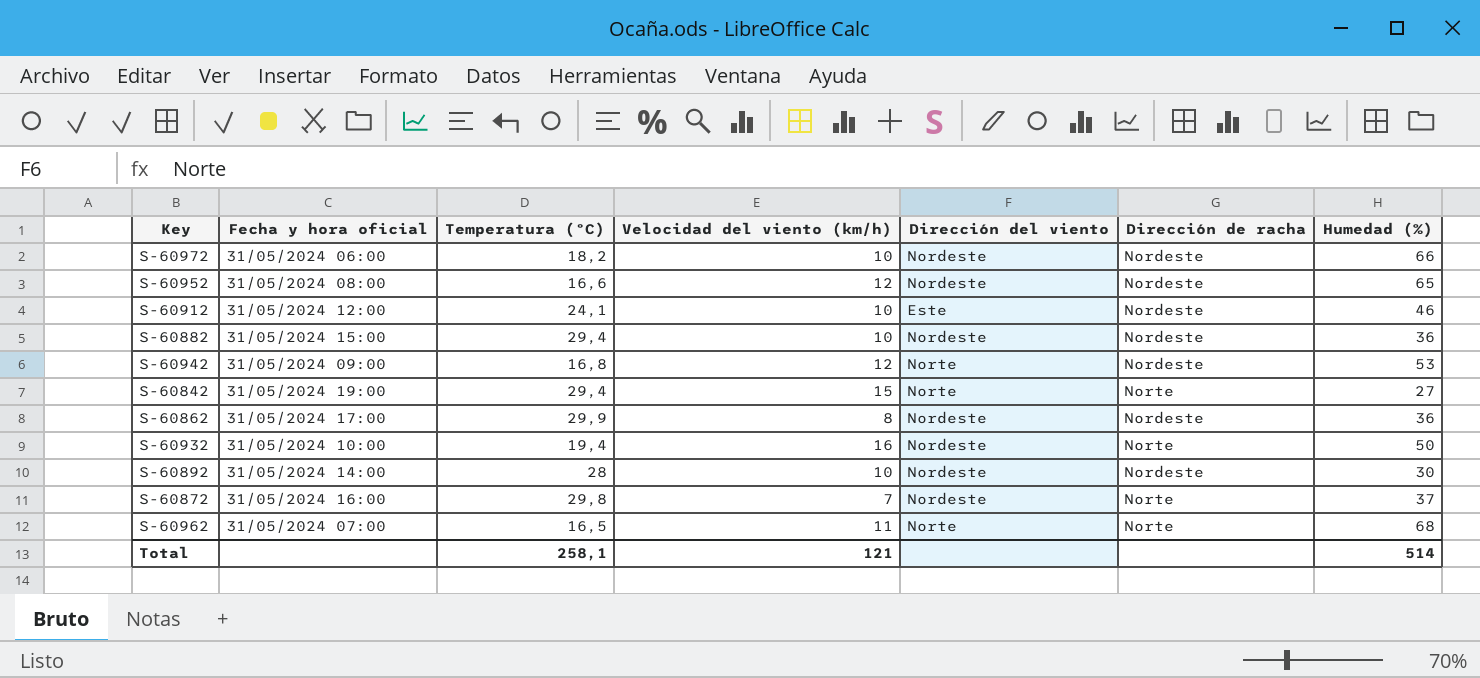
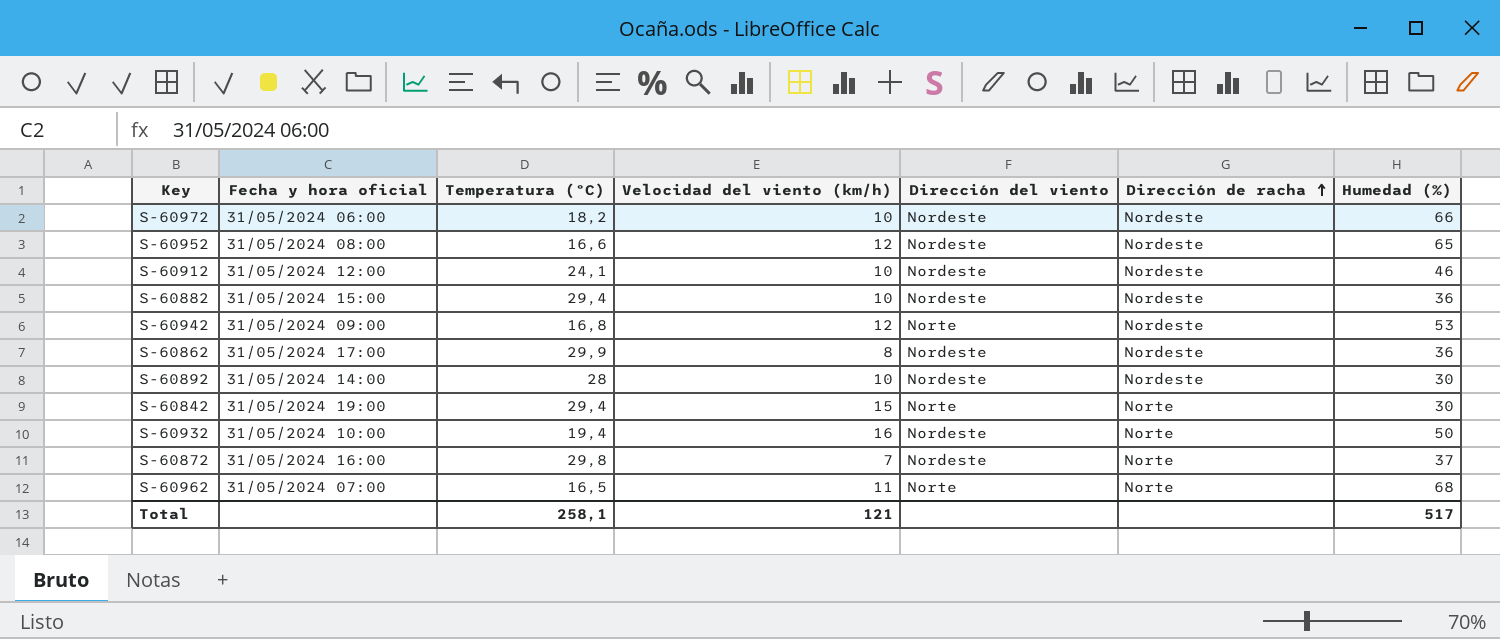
row order: none -> Dirección de racha ascending
S-60912 | Dirección del viento: Este -> Nordeste
S-60842 | Humedad (%): 27 -> 30
Total | Humedad (%): 514 -> 517

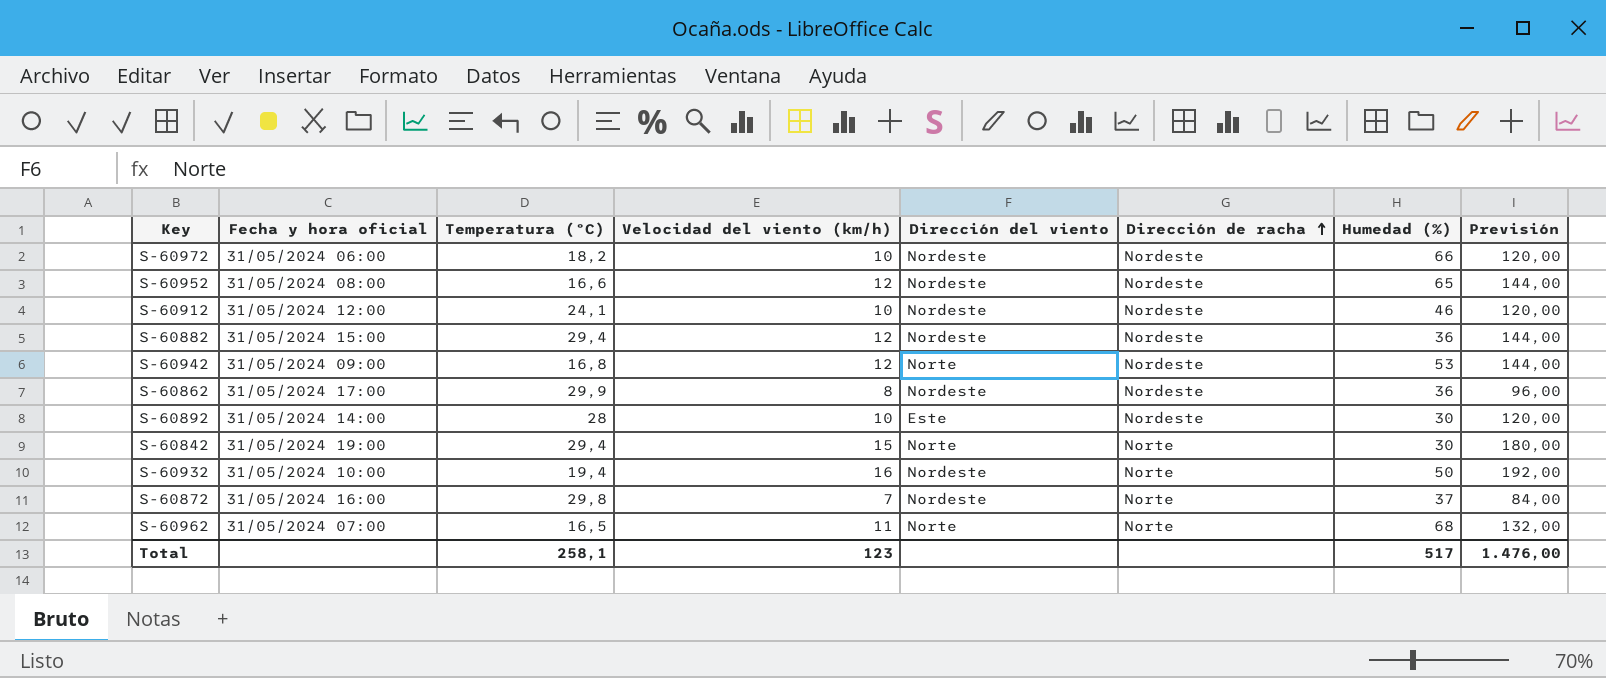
column Previsión | formula: none -> [Velocidad del viento (km/h)] * 12
S-60882 | Velocidad del viento (km/h): 10 -> 12
S-60892 | Dirección del viento: Nordeste -> Este
Total | Velocidad del viento (km/h): 121 -> 123

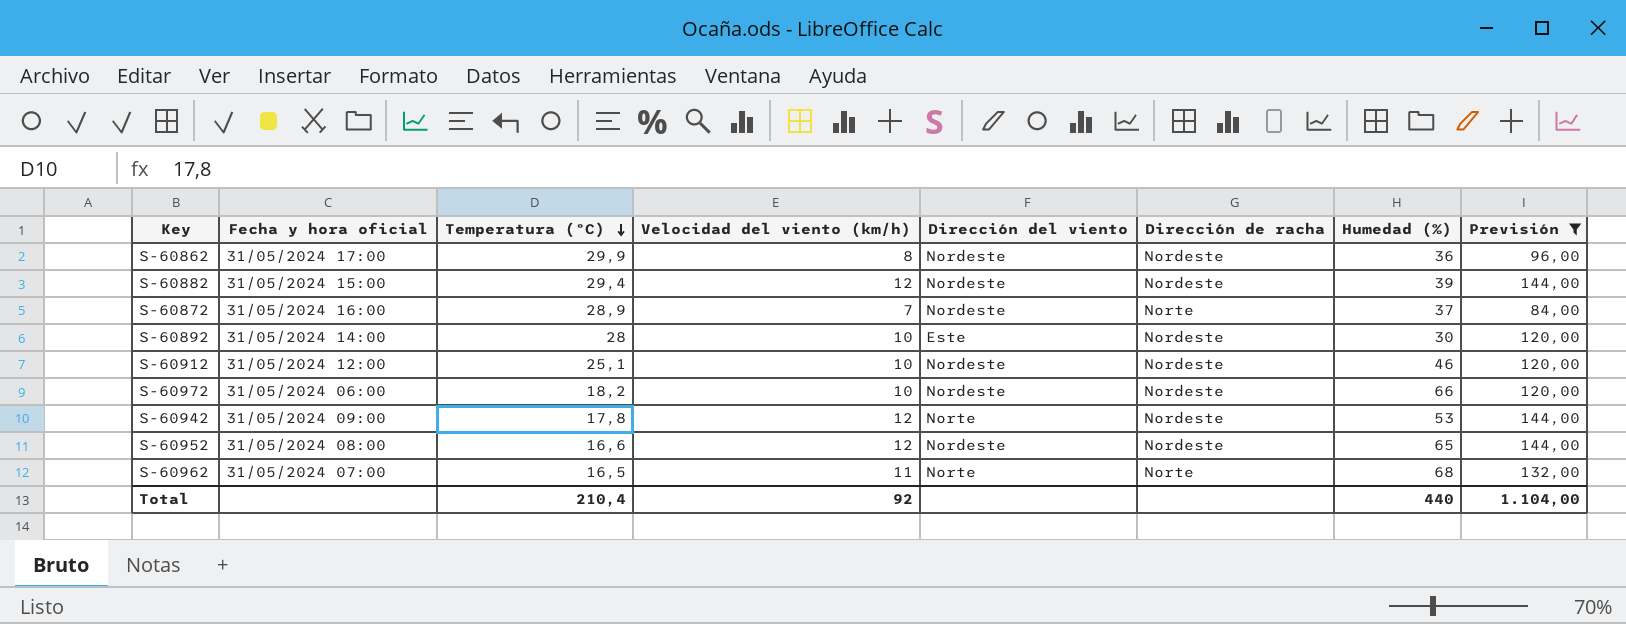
filter: none -> Previsión <= 144,00
row order: Dirección de racha ascending -> Temperatura (ºC) descending
S-60882 | Humedad (%): 36 -> 39
S-60872 | Temperatura (ºC): 29,8 -> 28,9
S-60912 | Temperatura (ºC): 24,1 -> 25,1
S-60942 | Temperatura (ºC): 16,8 -> 17,8
Total | Temperatura (ºC): 258,1 -> 210,4
Total | Velocidad del viento (km/h): 123 -> 92
Total | Humedad (%): 517 -> 440
Total | Previsión: 1.476,00 -> 1.104,00

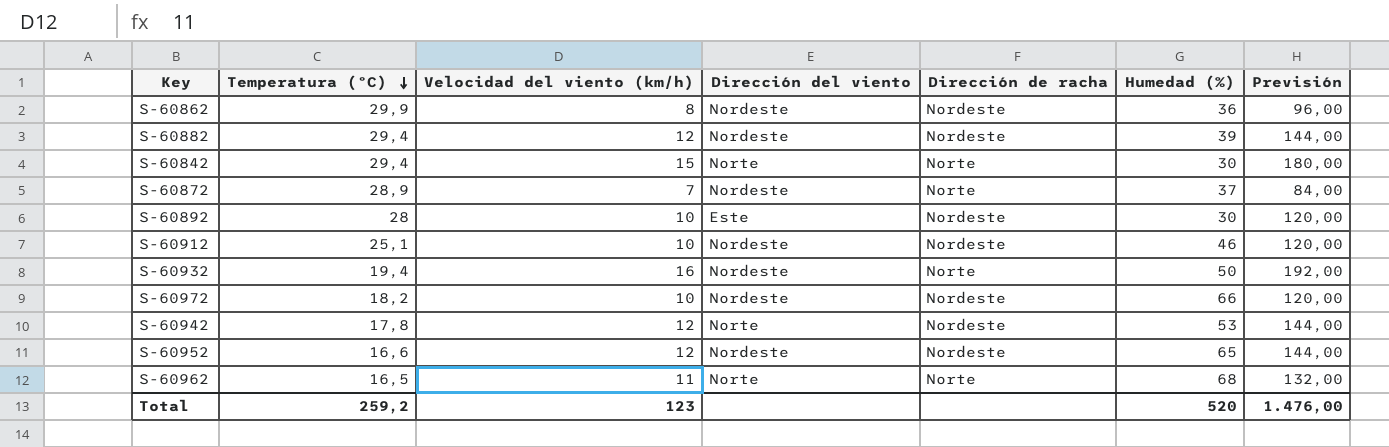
filter: Previsión <= 144,00 -> none
column Fecha y hora oficial | position: 2 -> none
Total | Temperatura (ºC): 210,4 -> 259,2
Total | Velocidad del viento (km/h): 92 -> 123
Total | Humedad (%): 440 -> 520
Total | Previsión: 1.104,00 -> 1.476,00

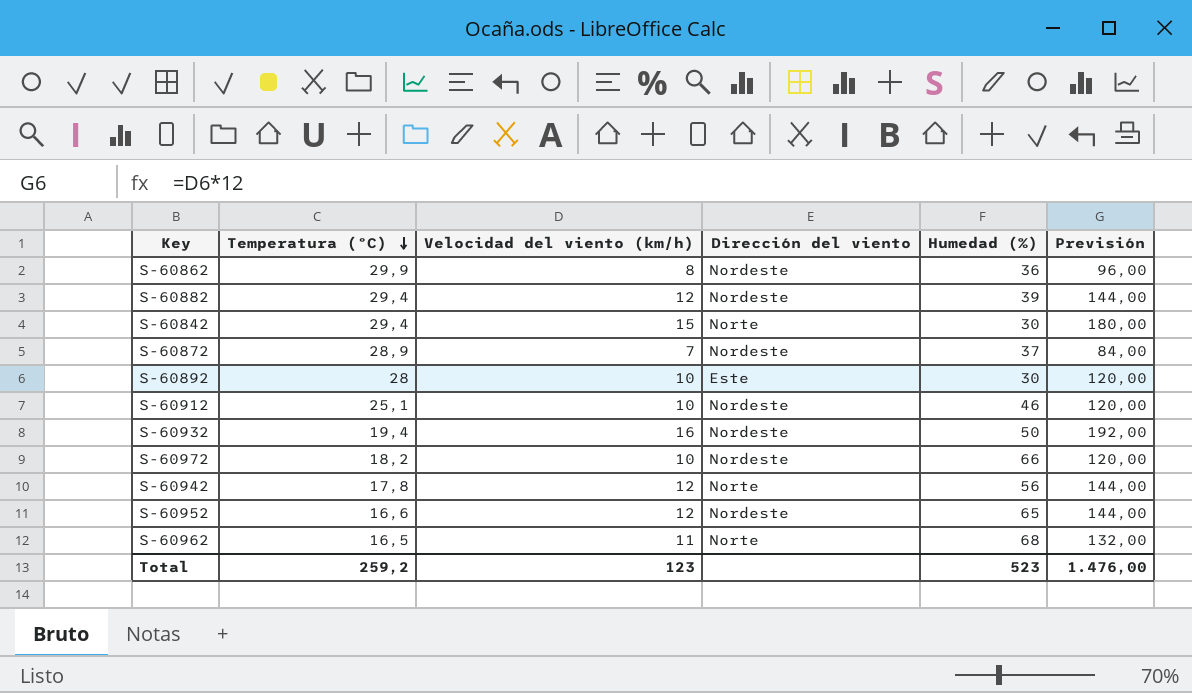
column Dirección de racha | position: 5 -> none
S-60942 | Humedad (%): 53 -> 56
Total | Humedad (%): 520 -> 523

